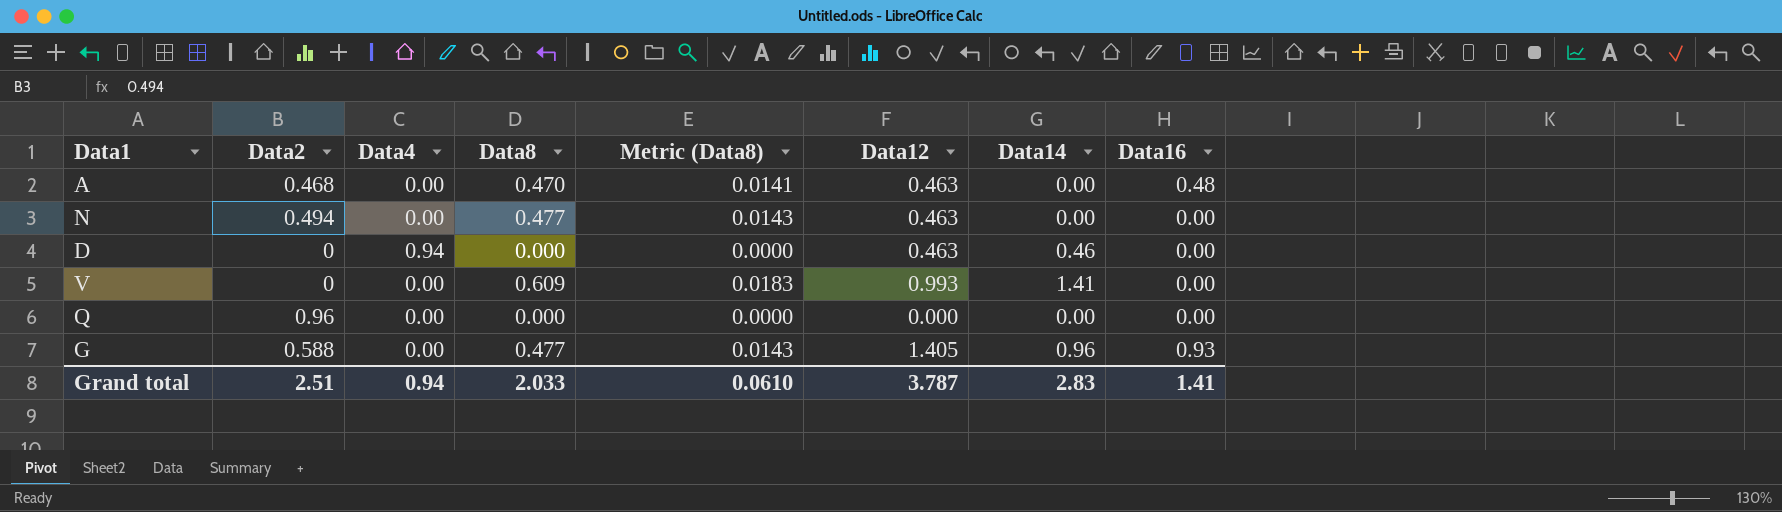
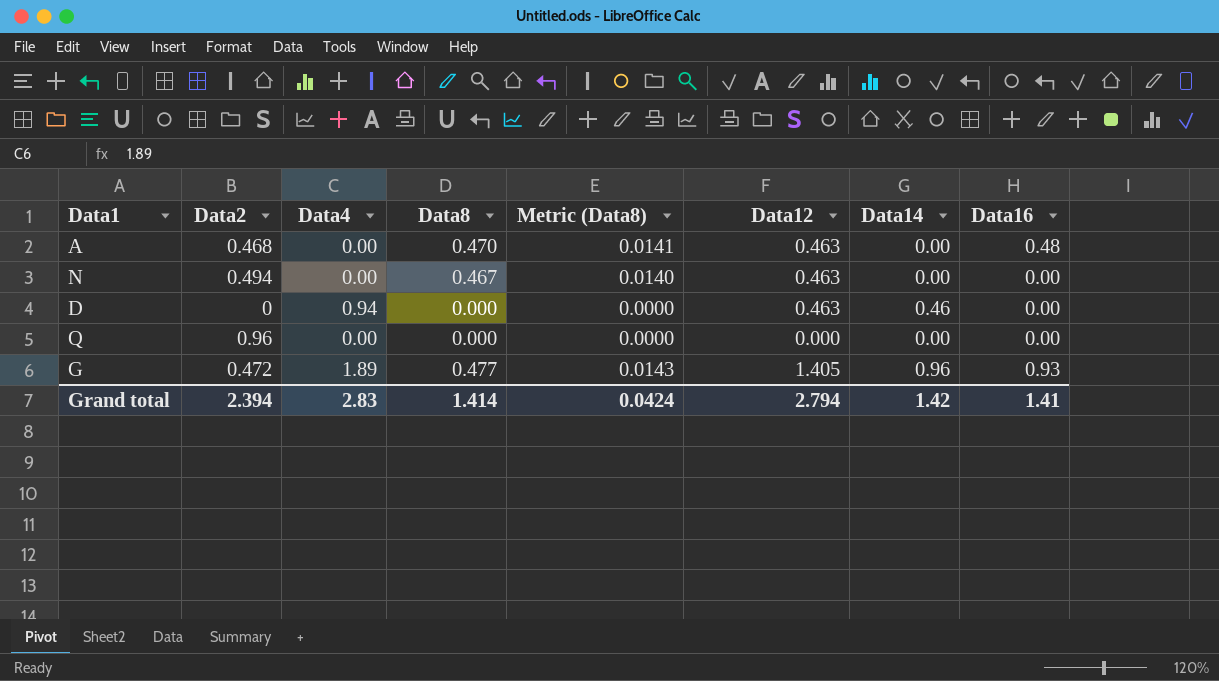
row V: 0 | 0.00 | 0.609 | 0.0183 | 0.993 | 1.41 | 0.00 -> none
N | Data8: 0.477 -> 0.467
N | Metric (Data8): 0.0143 -> 0.0140
G | Data2: 0.588 -> 0.472
G | Data4: 0.00 -> 1.89
Grand total | Data2: 2.51 -> 2.394
Grand total | Data4: 0.94 -> 2.83
Grand total | Data8: 2.033 -> 1.414
Grand total | Metric (Data8): 0.0610 -> 0.0424
Grand total | Data12: 3.787 -> 2.794
Grand total | Data14: 2.83 -> 1.42

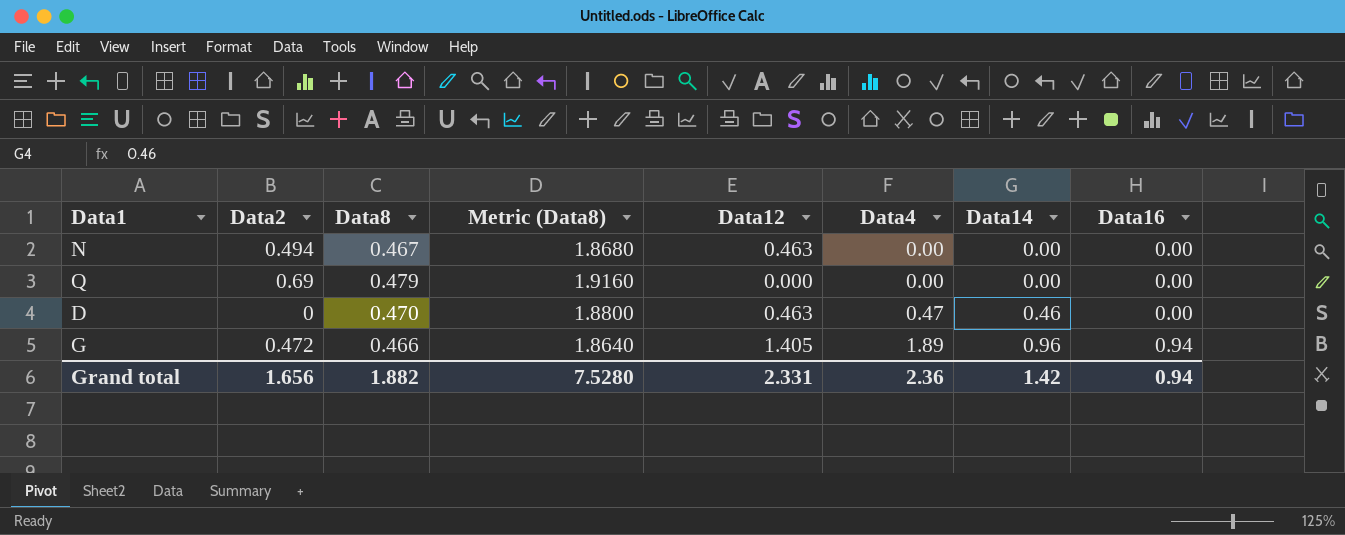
row order: none -> Data4 ascending
column Metric (Data8) | formula: [Data8] * 0.03 -> [Data8] * 4
column Data4 | position: 3 -> 6
row A: 0.468 | 0.00 | 0.470 | 0.0141 | 0.463 | 0.00 | 0.48 -> none
Q | Data2: 0.96 -> 0.69
Q | Data8: 0.000 -> 0.479
D | Data8: 0.000 -> 0.470
D | Data4: 0.94 -> 0.47
G | Data8: 0.477 -> 0.466
G | Data16: 0.93 -> 0.94
Grand total | Data2: 2.394 -> 1.656
Grand total | Data8: 1.414 -> 1.882
Grand total | Metric (Data8): 0.0424 -> 7.5280
Grand total | Data12: 2.794 -> 2.331
Grand total | Data4: 2.83 -> 2.36
Grand total | Data16: 1.41 -> 0.94

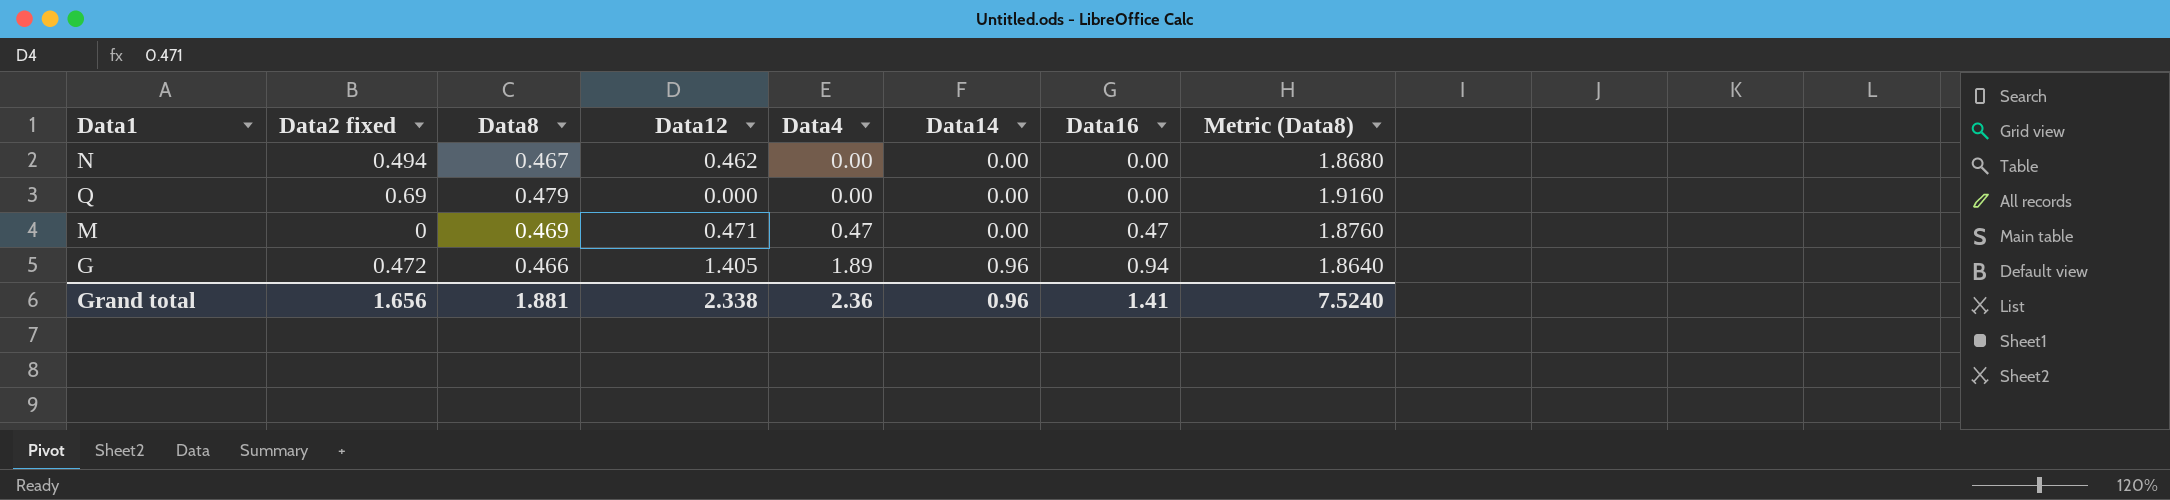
column name: Data2 -> Data2 fixed
column Metric (Data8) | position: 4 -> 8
row D: 0 | 0.470 | 1.8800 | 0.463 | 0.47 | 0.46 | 0.00 -> none
N | Data12: 0.463 -> 0.462
row M: none -> 0 | 0.469 | 0.471 | 0.47 | 0.00 | 0.47 | 1.8760
Grand total | Data8: 1.882 -> 1.881
Grand total | Data12: 2.331 -> 2.338
Grand total | Data14: 1.42 -> 0.96
Grand total | Data16: 0.94 -> 1.41
Grand total | Metric (Data8): 7.5280 -> 7.5240

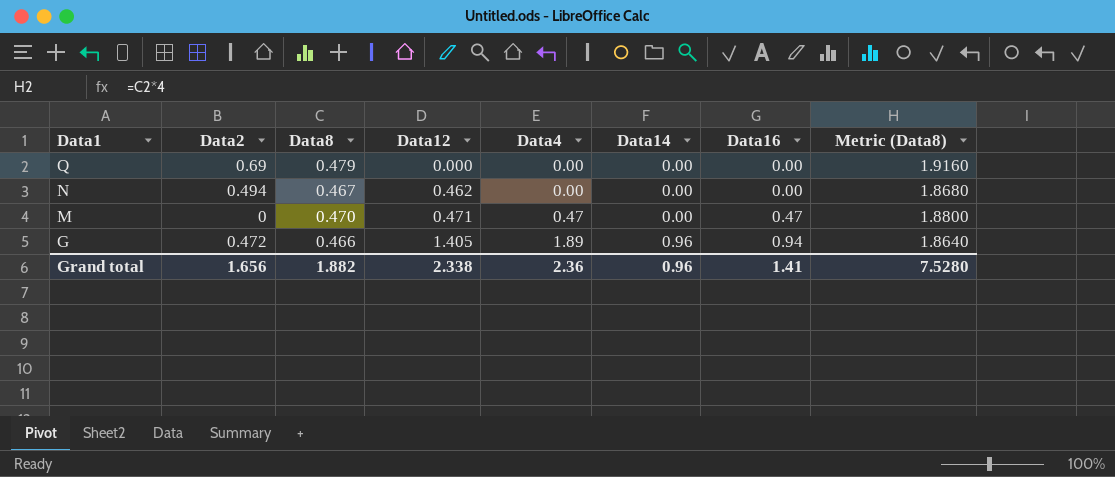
row order: Data4 ascending -> Data1 descending
column name: Data2 fixed -> Data2
M | Data8: 0.469 -> 0.470
M | Metric (Data8): 1.8760 -> 1.8800
Grand total | Data8: 1.881 -> 1.882
Grand total | Metric (Data8): 7.5240 -> 7.5280

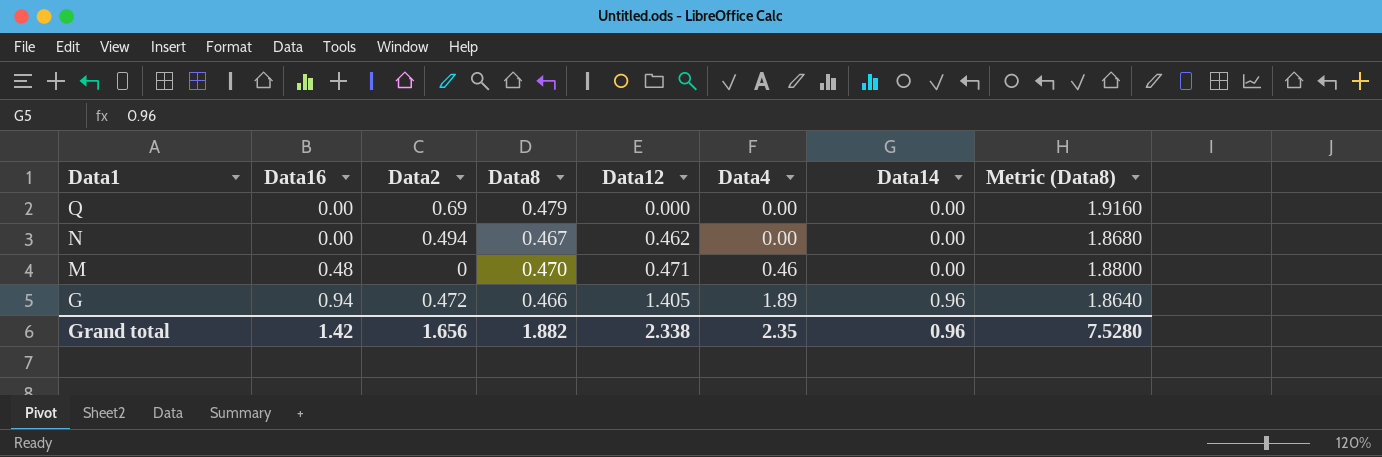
column Data16 | position: 7 -> 2
M | Data16: 0.47 -> 0.48
M | Data4: 0.47 -> 0.46
Grand total | Data16: 1.41 -> 1.42
Grand total | Data4: 2.36 -> 2.35

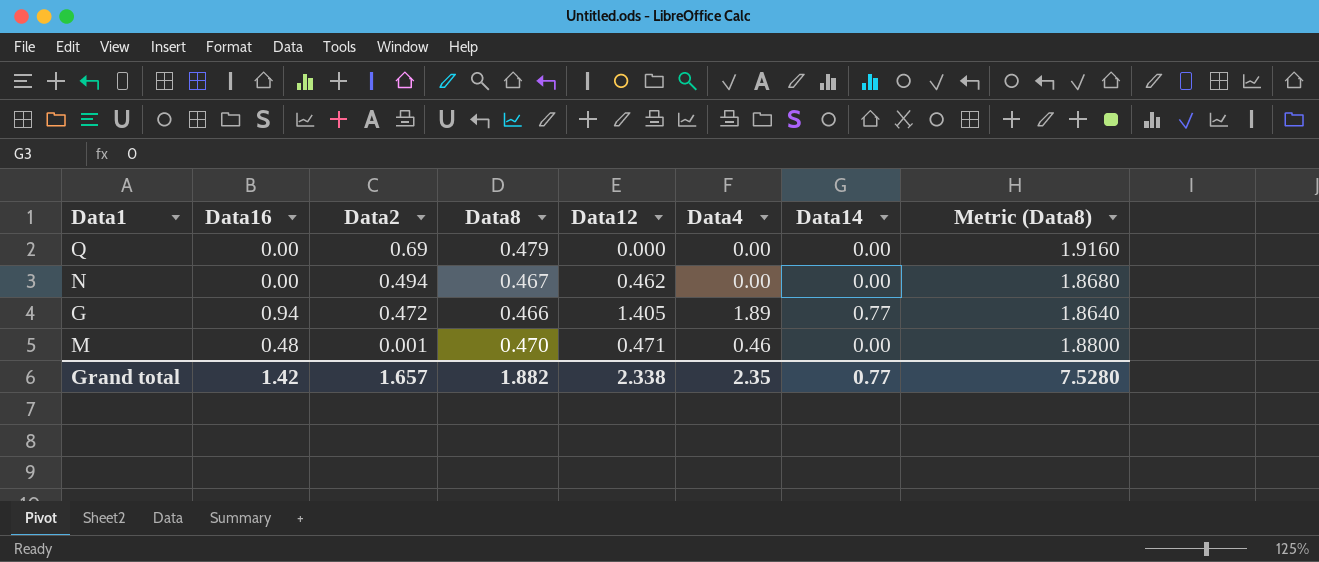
row order: Data1 descending -> Data2 descending
G | Data14: 0.96 -> 0.77
M | Data2: 0 -> 0.001
Grand total | Data2: 1.656 -> 1.657
Grand total | Data14: 0.96 -> 0.77

